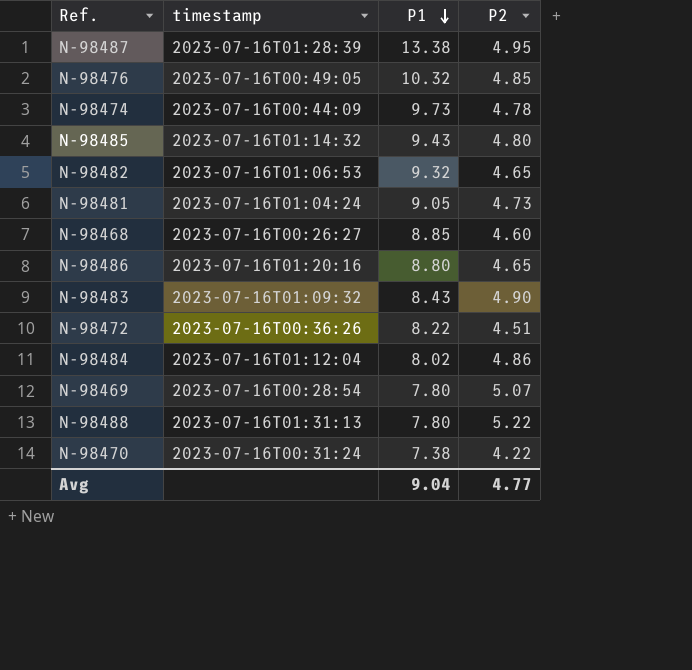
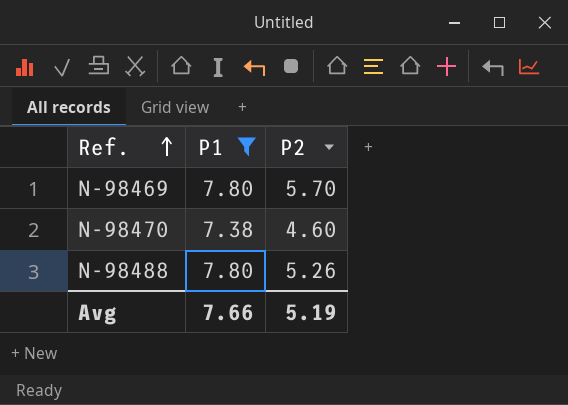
filter: none -> P1 <= 7.80
row order: P1 descending -> Ref. ascending
column timestamp | position: 2 -> none
N-98469 | P2: 5.07 -> 5.70
N-98470 | P2: 4.22 -> 4.60
N-98488 | P2: 5.22 -> 5.26
Avg | P1: 9.04 -> 7.66
Avg | P2: 4.77 -> 5.19

